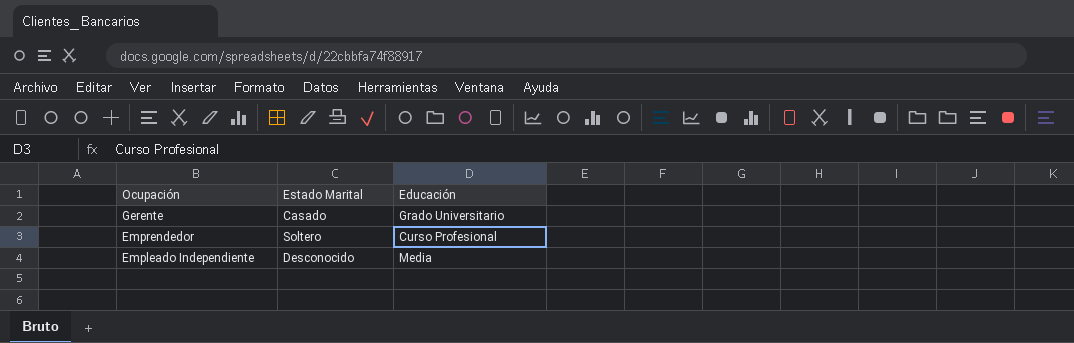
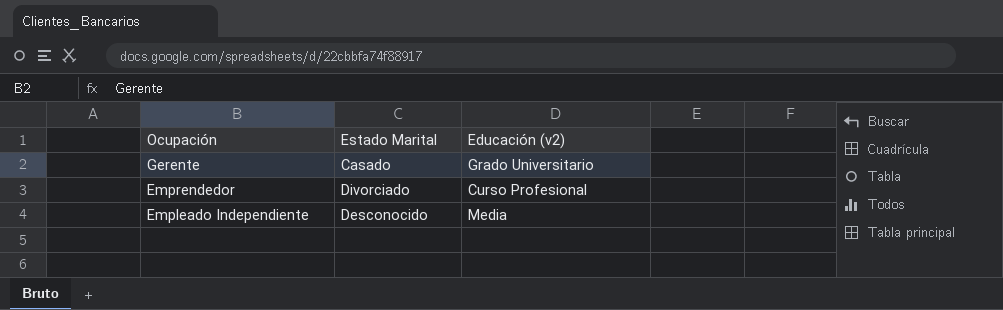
column name: Educación -> Educación (v2)
Emprendedor | Estado Marital: Soltero -> Divorciado

